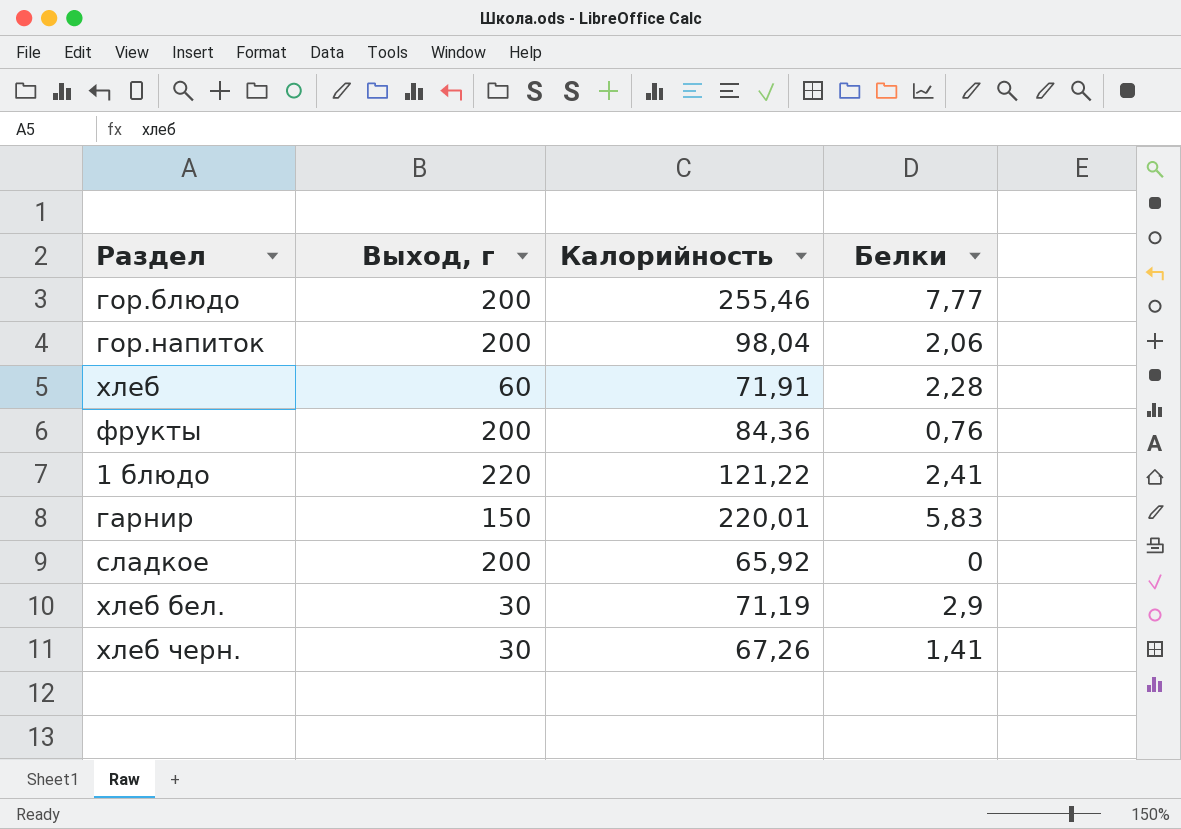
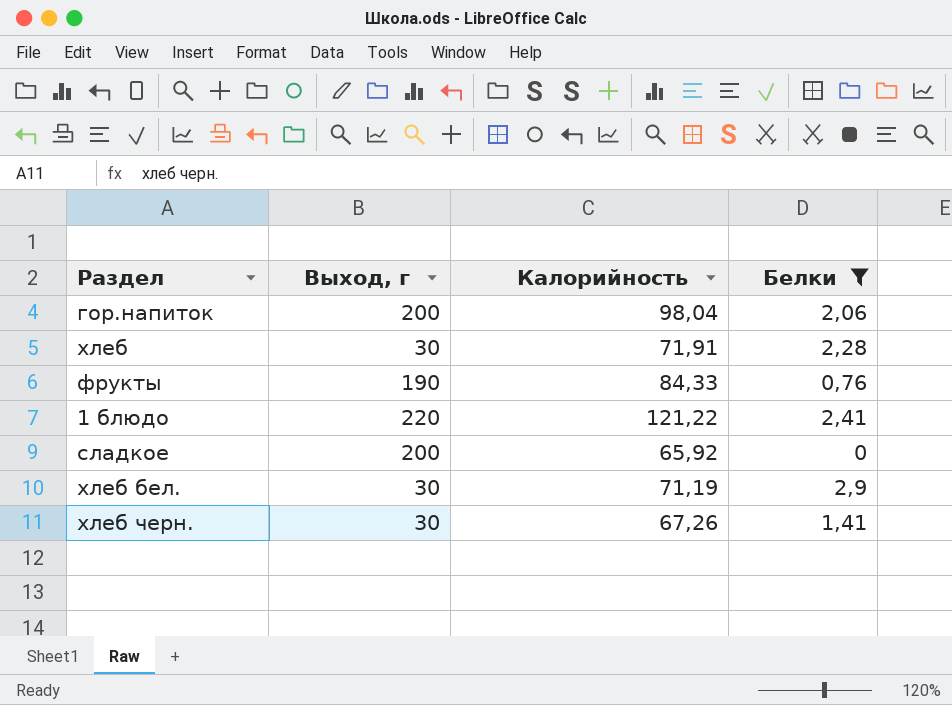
filter: none -> Белки <= 2,9
хлеб | Выход, г: 60 -> 30
фрукты | Выход, г: 200 -> 190
фрукты | Калорийность: 84,36 -> 84,33

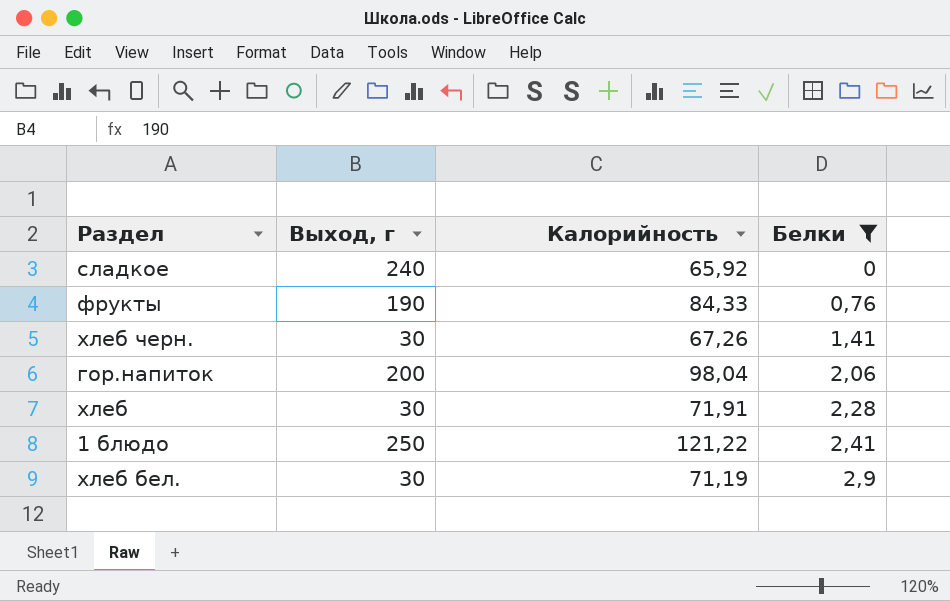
row order: none -> Белки ascending
сладкое | Выход, г: 200 -> 240
1 блюдо | Выход, г: 220 -> 250

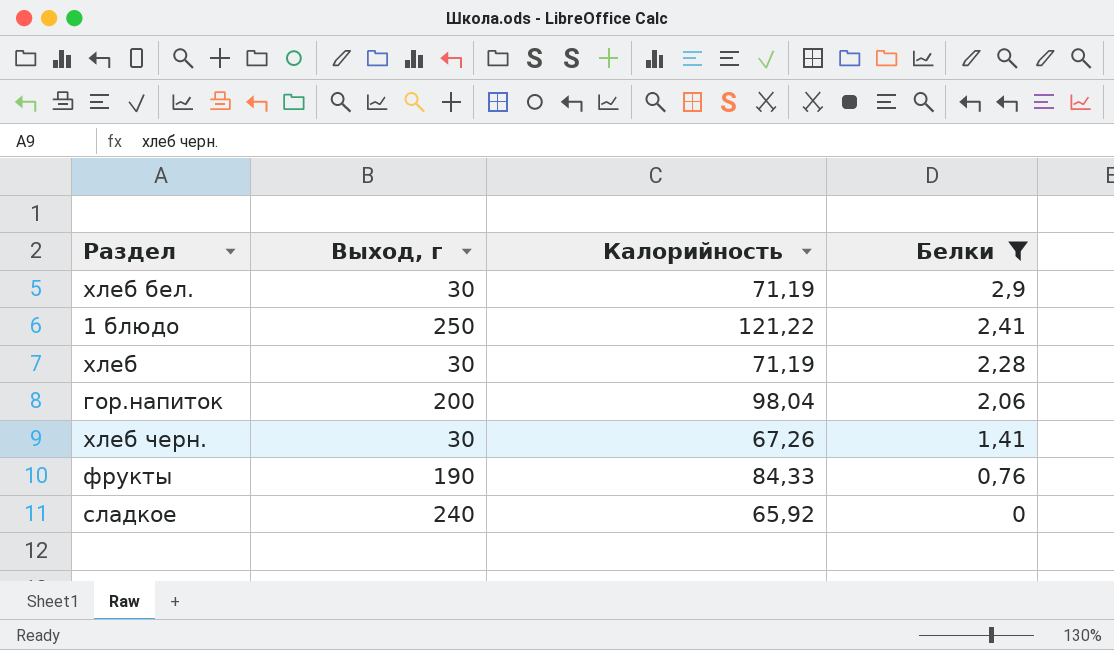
row order: Белки ascending -> Белки descending
хлеб | Калорийность: 71,91 -> 71,19

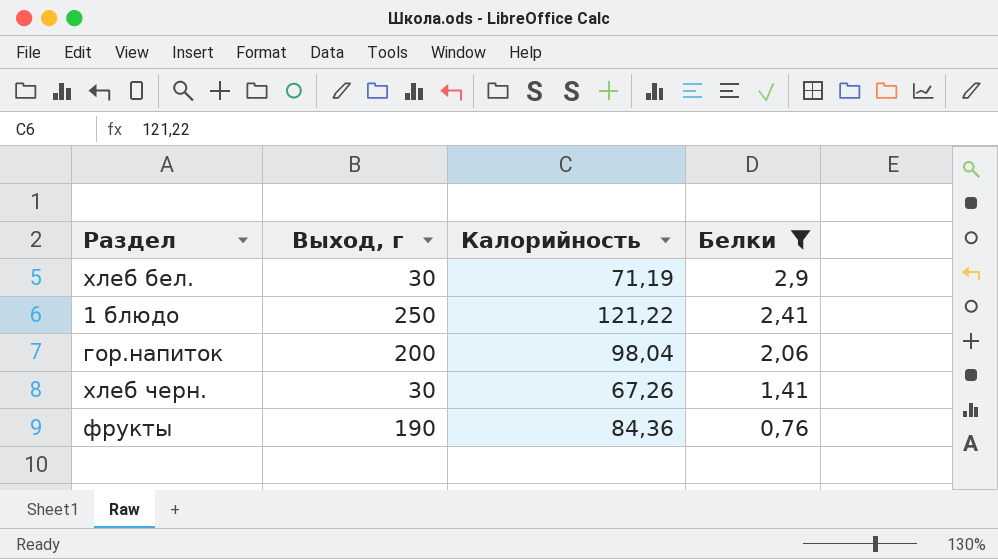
row хлеб: 30 | 71,19 | 2,28 -> none
row сладкое: 240 | 65,92 | 0 -> none
фрукты | Калорийность: 84,33 -> 84,36

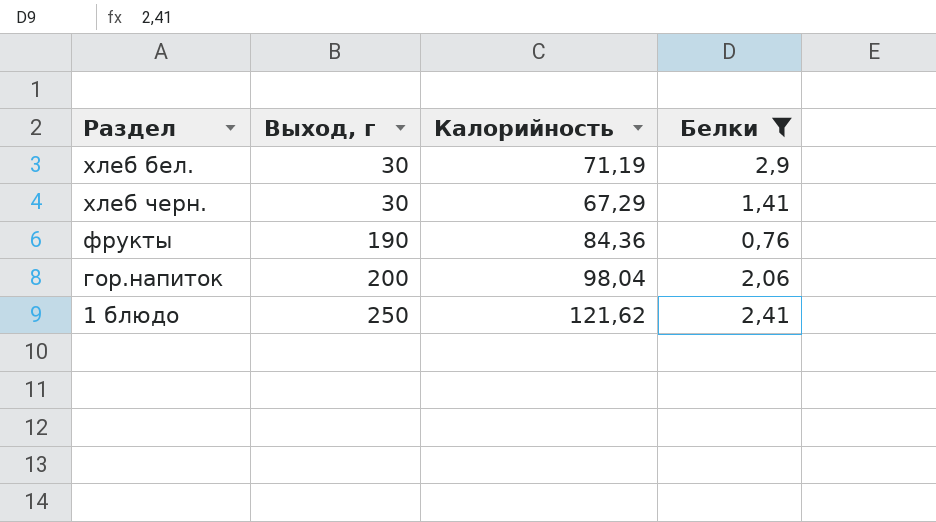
row order: Белки descending -> Выход, г ascending
хлеб черн. | Калорийность: 67,26 -> 67,29
1 блюдо | Калорийность: 121,22 -> 121,62

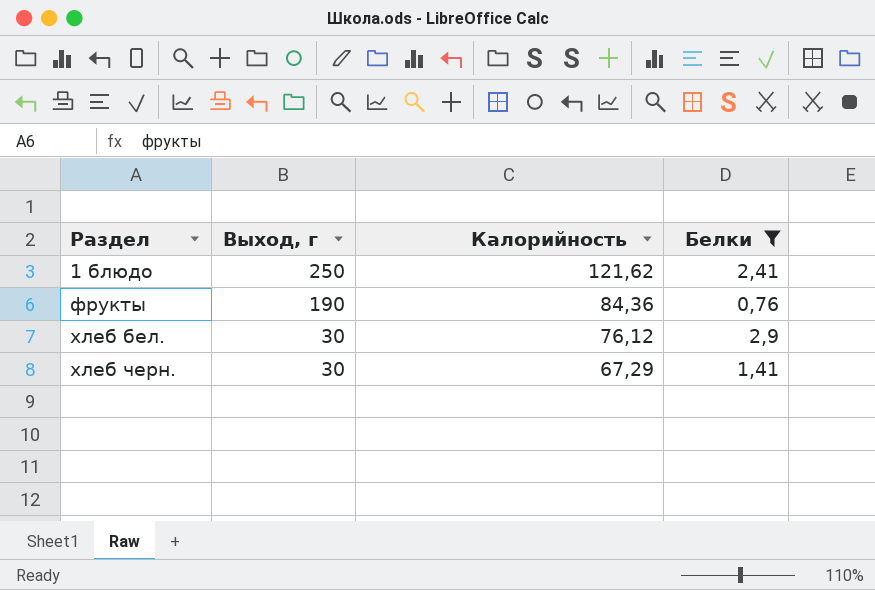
row order: Выход, г ascending -> Раздел ascending
row гор.напиток: 200 | 98,04 | 2,06 -> none
хлеб бел. | Калорийность: 71,19 -> 76,12

